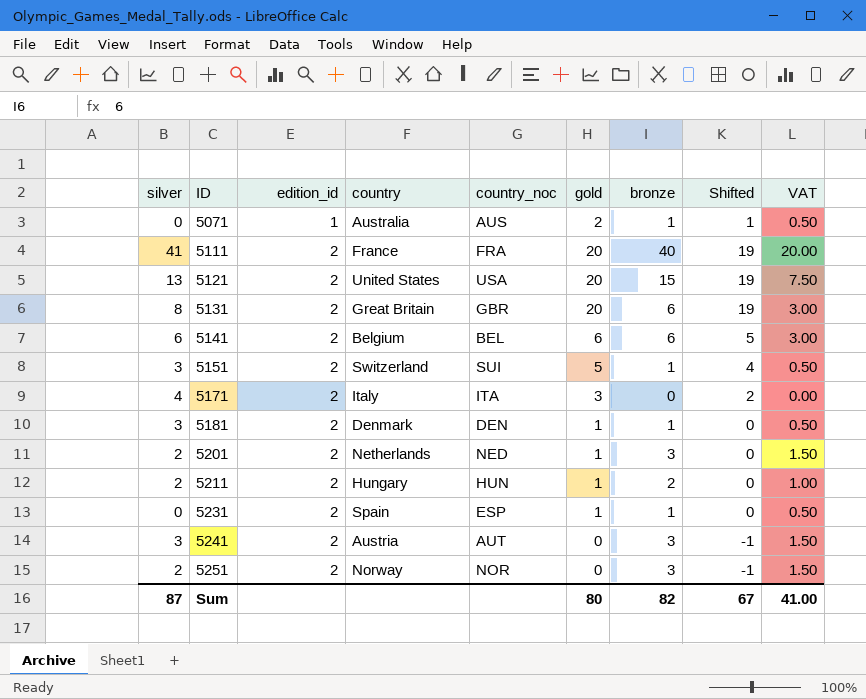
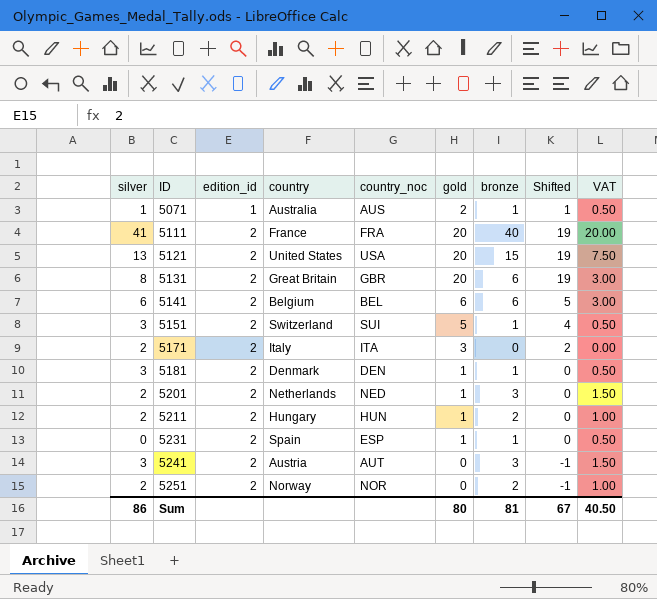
5071 | silver: 0 -> 1
5171 | silver: 4 -> 2
5251 | bronze: 3 -> 2
5251 | VAT: 1.50 -> 1.00
Sum | silver: 87 -> 86
Sum | bronze: 82 -> 81
Sum | VAT: 41.00 -> 40.50

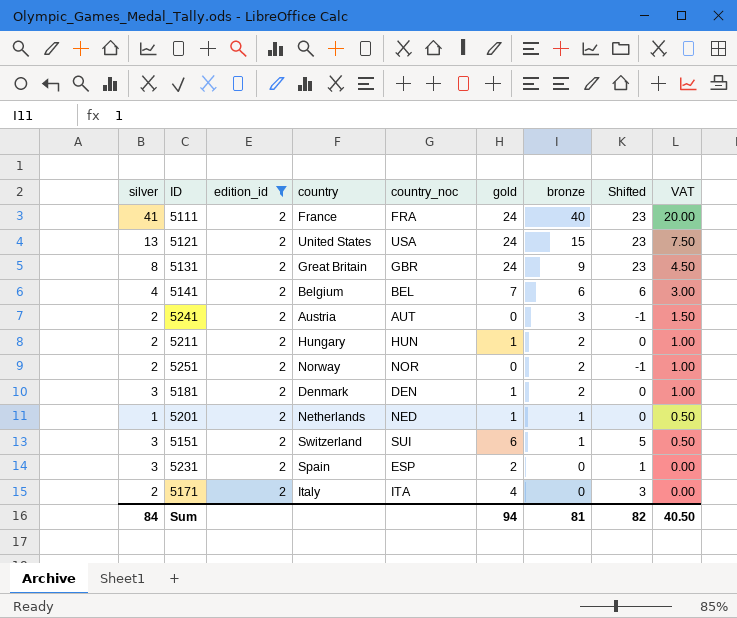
filter: none -> edition_id = 2
row order: ID ascending -> bronze descending
5111 | gold: 20 -> 24
5111 | Shifted: 19 -> 23
5121 | gold: 20 -> 24
5121 | Shifted: 19 -> 23
5131 | gold: 20 -> 24
5131 | bronze: 6 -> 9
5131 | Shifted: 19 -> 23
5131 | VAT: 3.00 -> 4.50
5141 | silver: 6 -> 4
5141 | gold: 6 -> 7
5141 | Shifted: 5 -> 6
5241 | silver: 3 -> 2
5181 | bronze: 1 -> 2
5181 | VAT: 0.50 -> 1.00
5201 | silver: 2 -> 1
5201 | bronze: 3 -> 1
5201 | VAT: 1.50 -> 0.50
5151 | gold: 5 -> 6
5151 | Shifted: 4 -> 5
5231 | silver: 0 -> 3
5231 | gold: 1 -> 2
5231 | bronze: 1 -> 0
5231 | Shifted: 0 -> 1
5231 | VAT: 0.50 -> 0.00
5171 | gold: 3 -> 4
5171 | Shifted: 2 -> 3
Sum | silver: 86 -> 84
Sum | gold: 80 -> 94
Sum | Shifted: 67 -> 82

